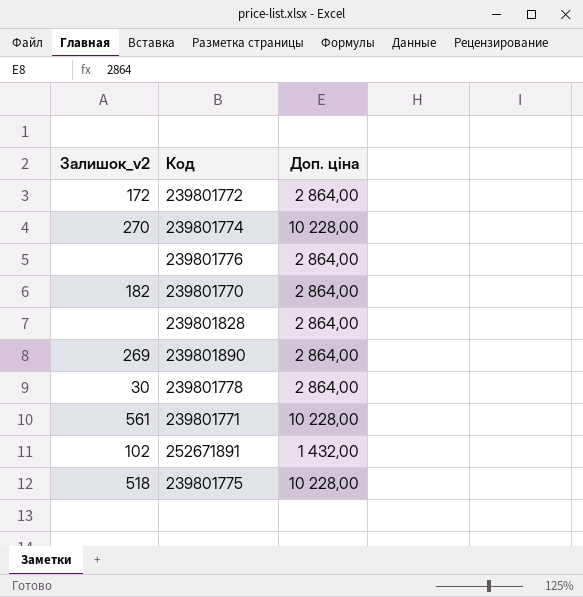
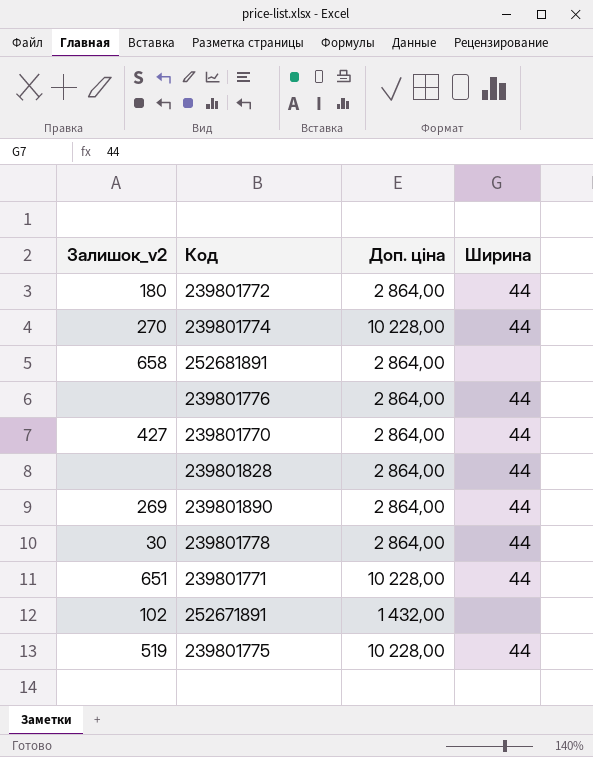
column Ширина | position: none -> 4
239801772 | Залишок_v2: 172 -> 180
row 252681891: none -> 658 | 2 864,00 | none
239801770 | Залишок_v2: 182 -> 427
239801771 | Залишок_v2: 561 -> 651
239801775 | Залишок_v2: 518 -> 519

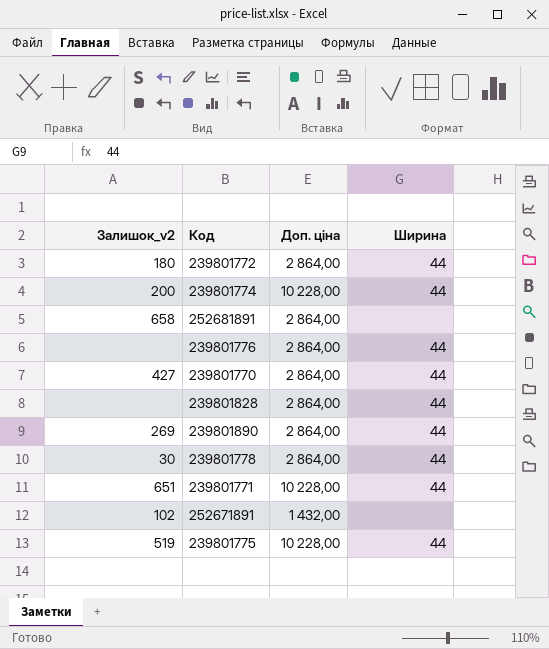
239801774 | Залишок_v2: 270 -> 200

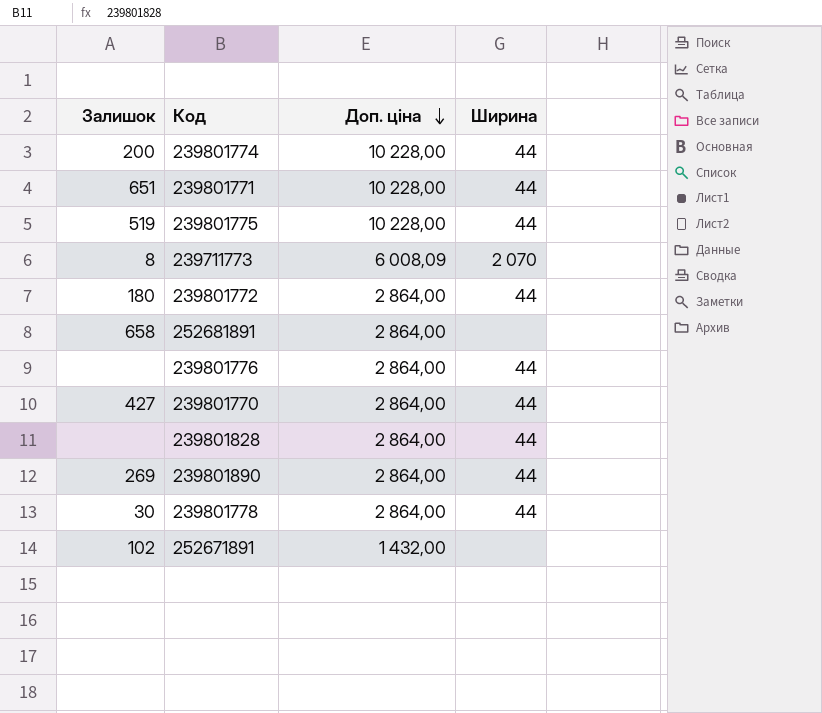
row order: none -> Доп. ціна descending
column name: Залишок_v2 -> Залишок
row 239711773: none -> 8 | 6 008,09 | 2 070

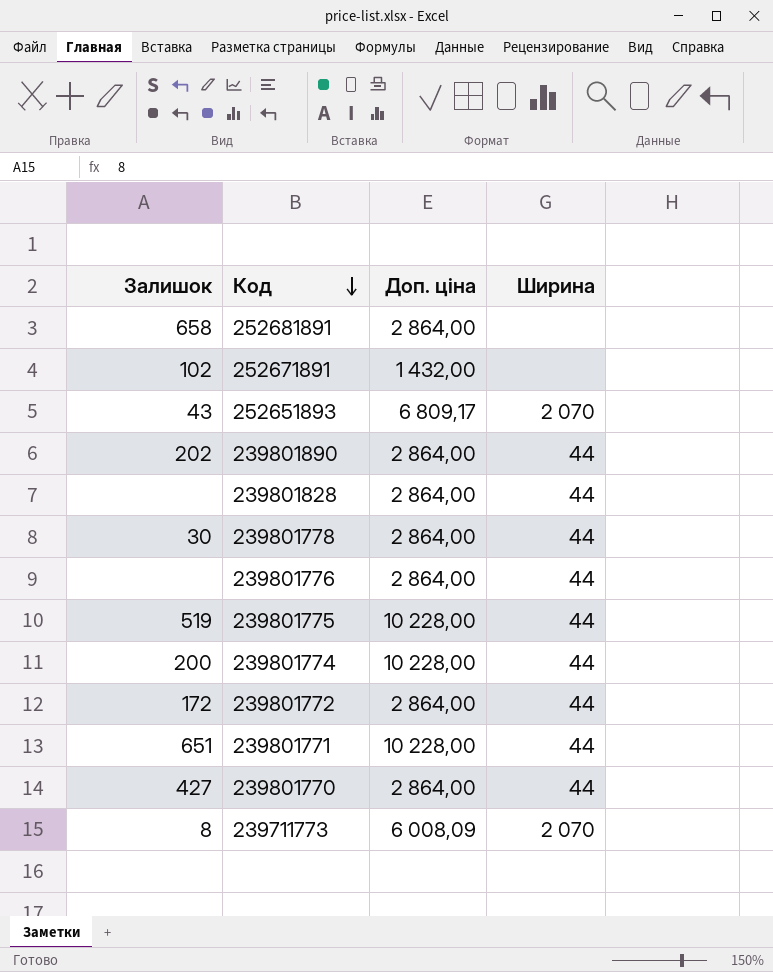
row order: Доп. ціна descending -> Код descending
row 252651893: none -> 43 | 6 809,17 | 2 070
239801890 | Залишок: 269 -> 202
239801772 | Залишок: 180 -> 172

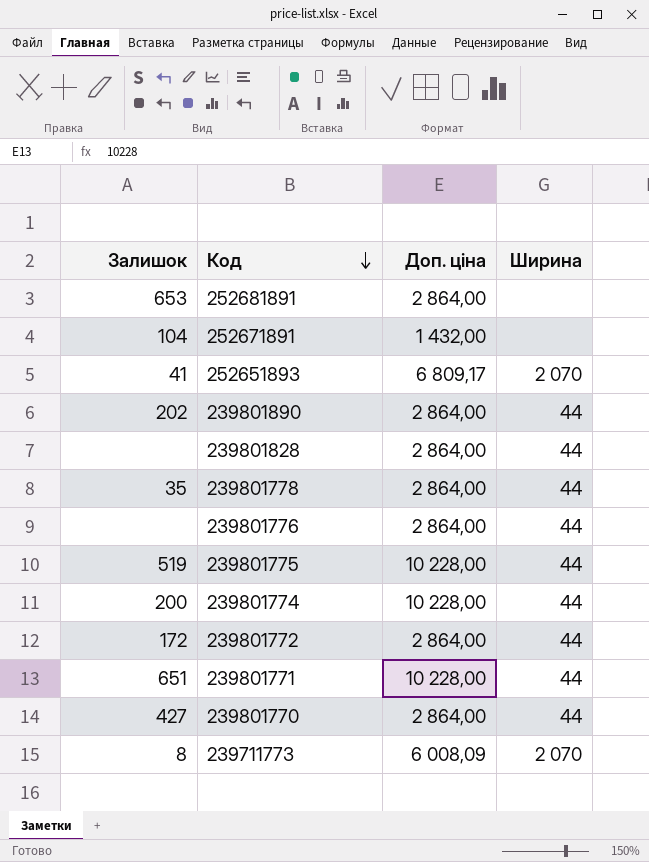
252681891 | Залишок: 658 -> 653
252671891 | Залишок: 102 -> 104
252651893 | Залишок: 43 -> 41
239801778 | Залишок: 30 -> 35

